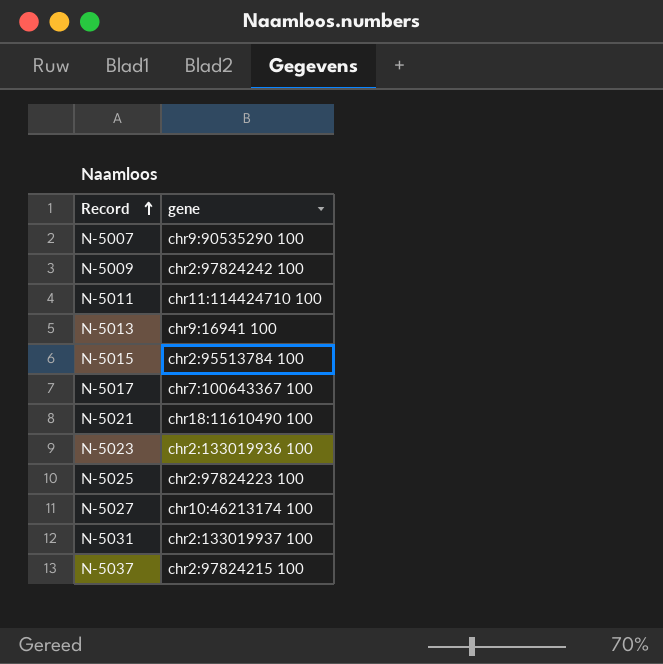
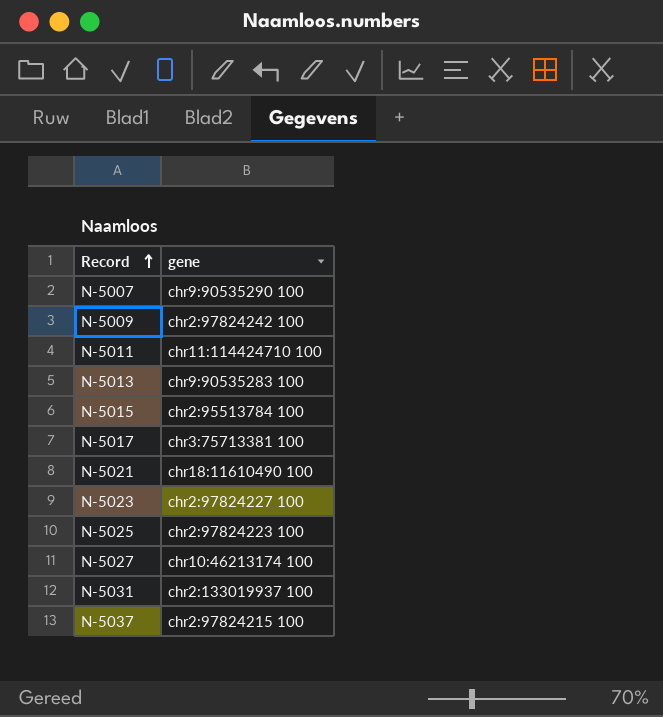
N-5013 | gene: chr9:16941 100 -> chr9:90535283 100
N-5017 | gene: chr7:100643367 100 -> chr3:75713381 100
N-5023 | gene: chr2:133019936 100 -> chr2:97824227 100

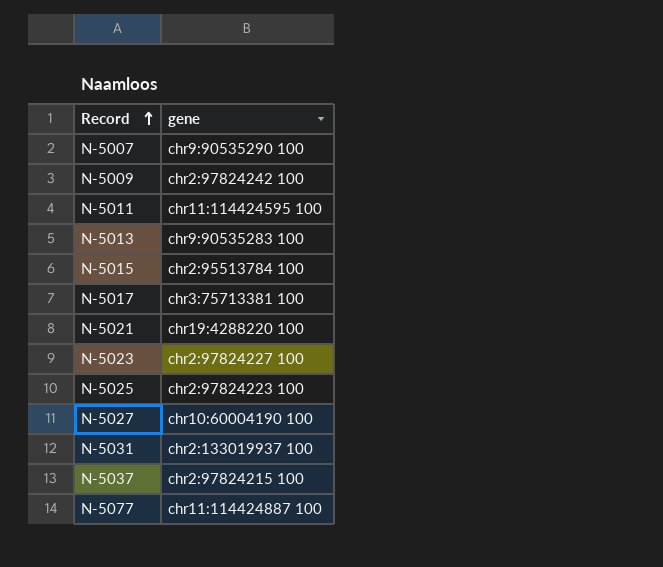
N-5011 | gene: chr11:114424710 100 -> chr11:114424595 100
N-5021 | gene: chr18:11610490 100 -> chr19:4288220 100
N-5027 | gene: chr10:46213174 100 -> chr10:60004190 100
row N-5077: none -> chr11:114424887 100

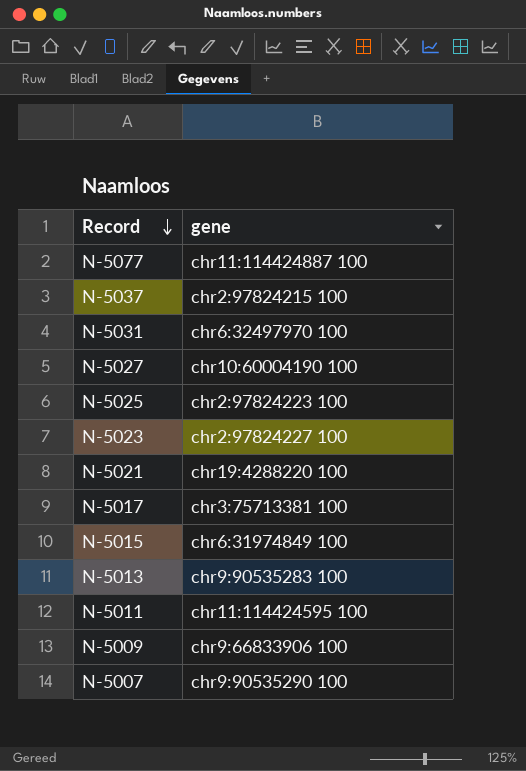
row order: Record ascending -> Record descending
N-5031 | gene: chr2:133019937 100 -> chr6:32497970 100
N-5015 | gene: chr2:95513784 100 -> chr6:31974849 100
N-5009 | gene: chr2:97824242 100 -> chr9:66833906 100

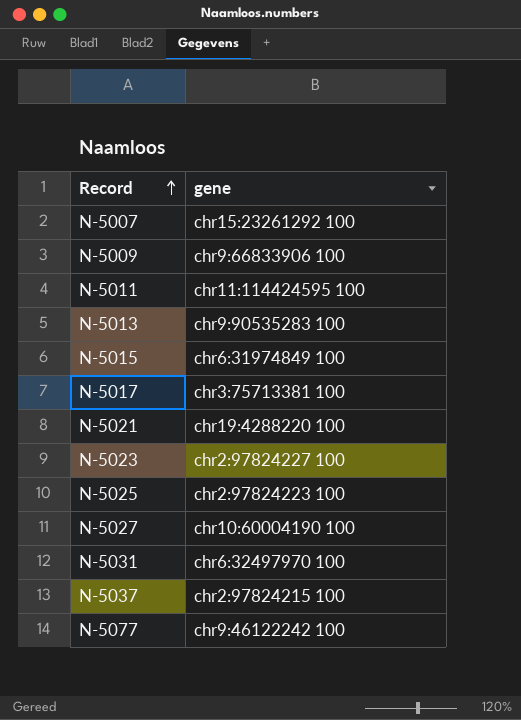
row order: Record descending -> Record ascending
N-5007 | gene: chr9:90535290 100 -> chr15:23261292 100
N-5077 | gene: chr11:114424887 100 -> chr9:46122242 100

